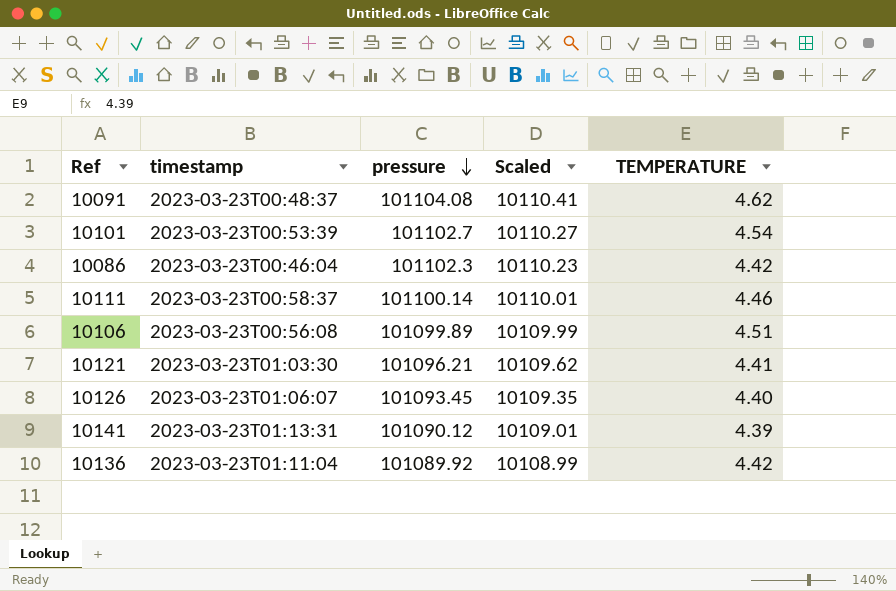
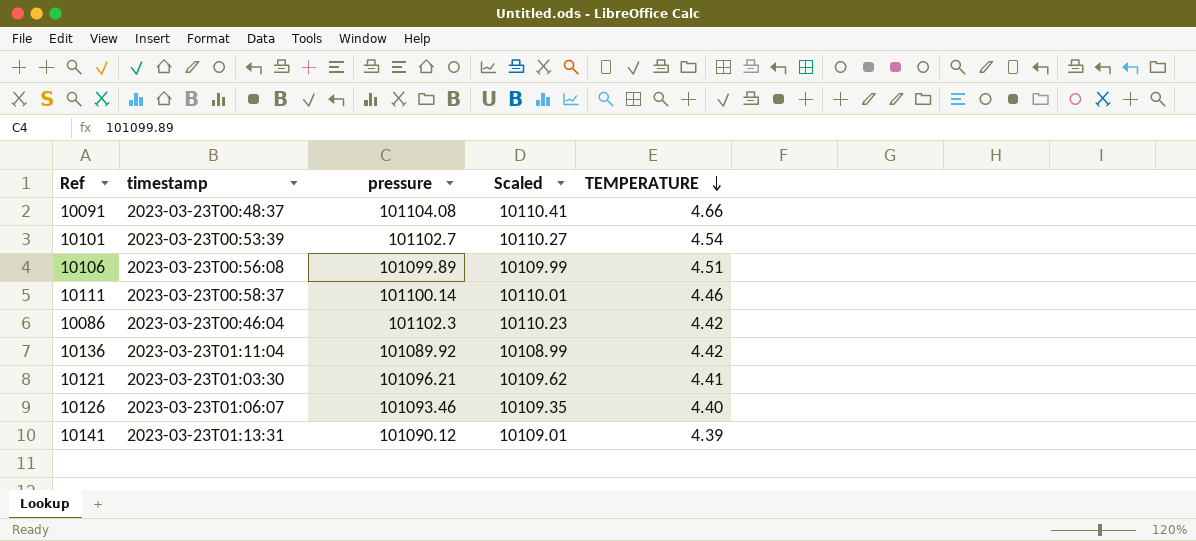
row order: pressure descending -> TEMPERATURE descending
10091 | TEMPERATURE: 4.62 -> 4.66
10126 | pressure: 101093.45 -> 101093.46

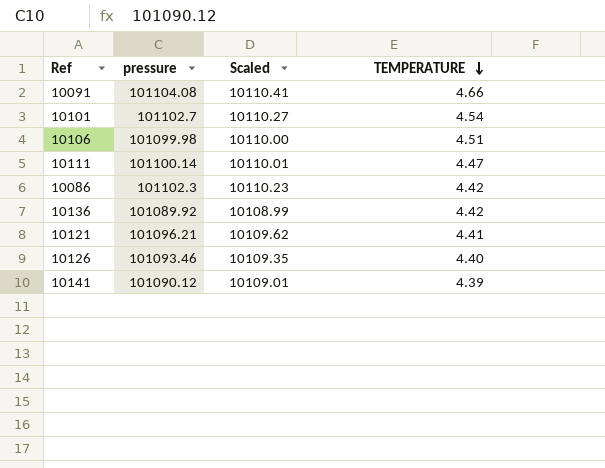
column timestamp | position: 2 -> none
10106 | pressure: 101099.89 -> 101099.98
10106 | Scaled: 10109.99 -> 10110.00
10111 | TEMPERATURE: 4.46 -> 4.47

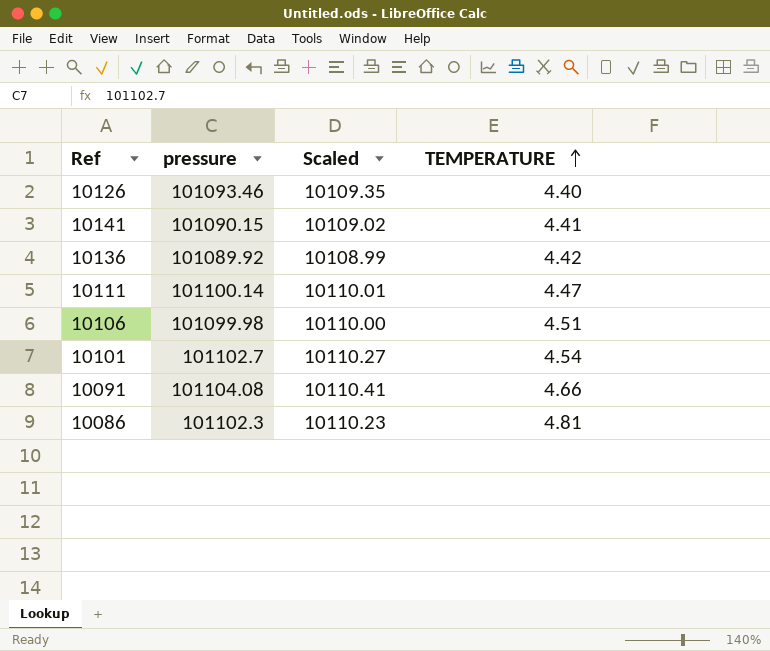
row order: TEMPERATURE descending -> TEMPERATURE ascending
row 10121: 101096.21 | 10109.62 | 4.41 -> none
10141 | pressure: 101090.12 -> 101090.15
10141 | Scaled: 10109.01 -> 10109.02
10141 | TEMPERATURE: 4.39 -> 4.41
10086 | TEMPERATURE: 4.42 -> 4.81

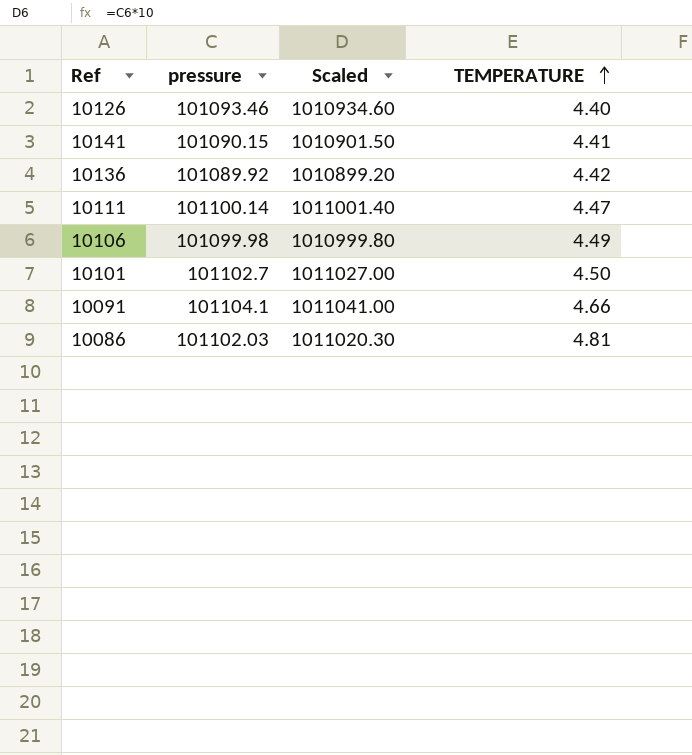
column Scaled | formula: [pressure] * 0.1 -> [pressure] * 10
10106 | TEMPERATURE: 4.51 -> 4.49
10101 | TEMPERATURE: 4.54 -> 4.50
10091 | pressure: 101104.08 -> 101104.1
10086 | pressure: 101102.3 -> 101102.03

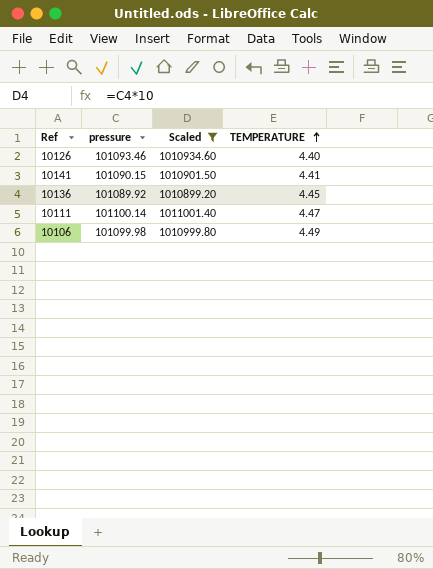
filter: none -> Scaled <= 1011001.40
10136 | TEMPERATURE: 4.42 -> 4.45

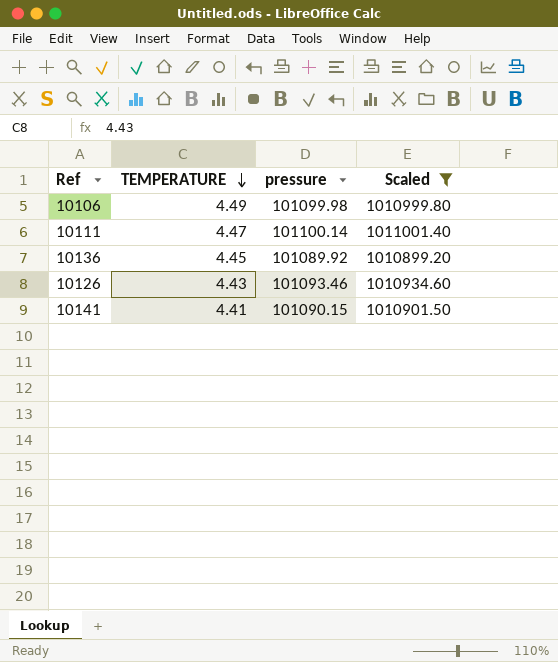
row order: TEMPERATURE ascending -> TEMPERATURE descending
column TEMPERATURE | position: 4 -> 2
10126 | TEMPERATURE: 4.40 -> 4.43

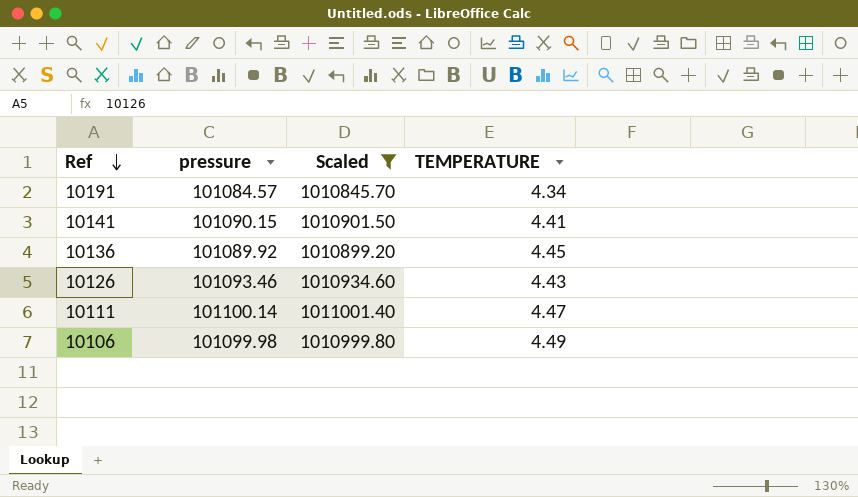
row order: TEMPERATURE descending -> Ref descending
column TEMPERATURE | position: 2 -> 4
row 10191: none -> 101084.57 | 1010845.70 | 4.34

